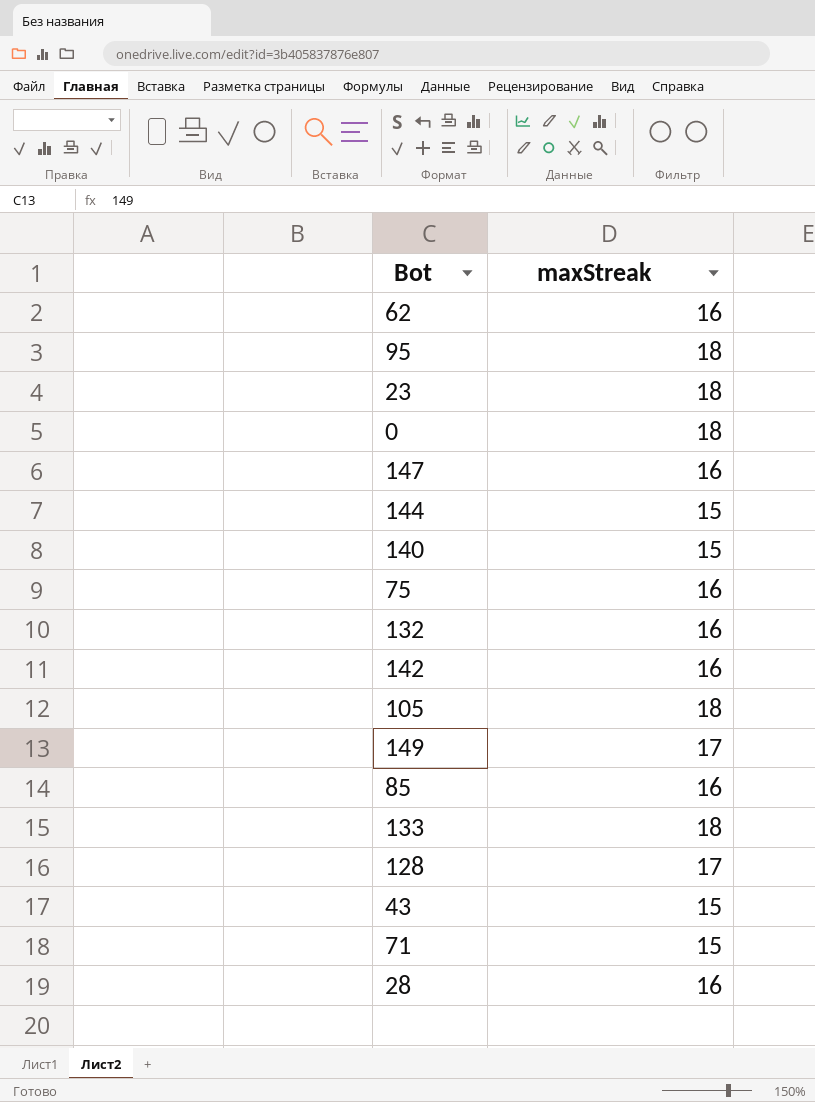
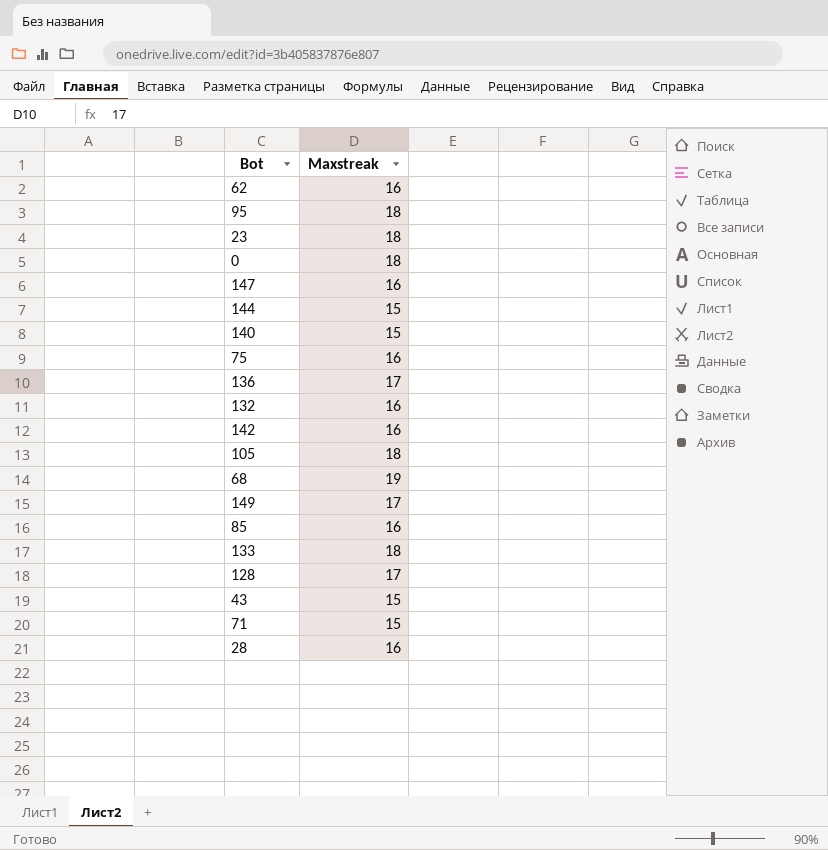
column name: maxStreak -> Maxstreak
row 136: none -> 17
row 68: none -> 19

